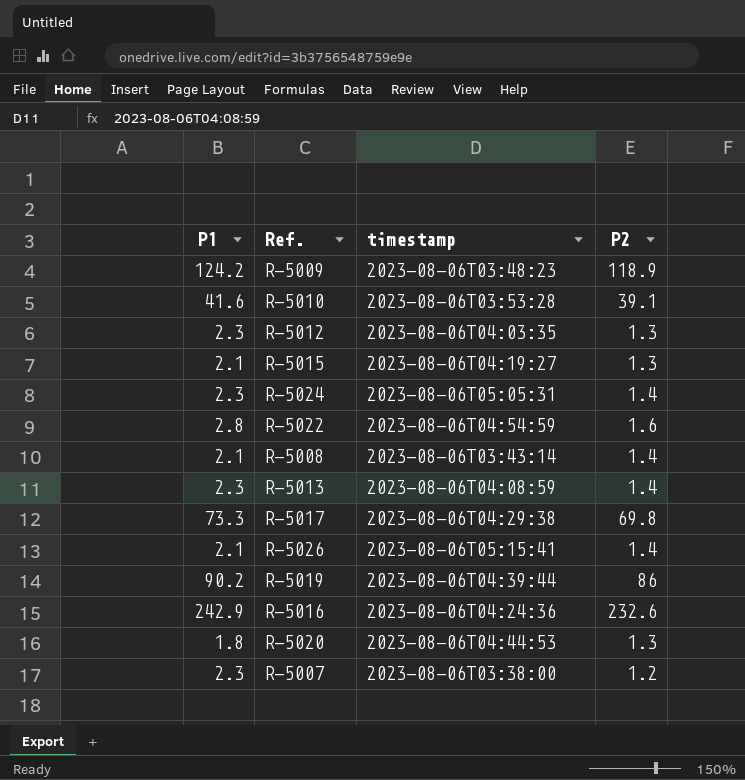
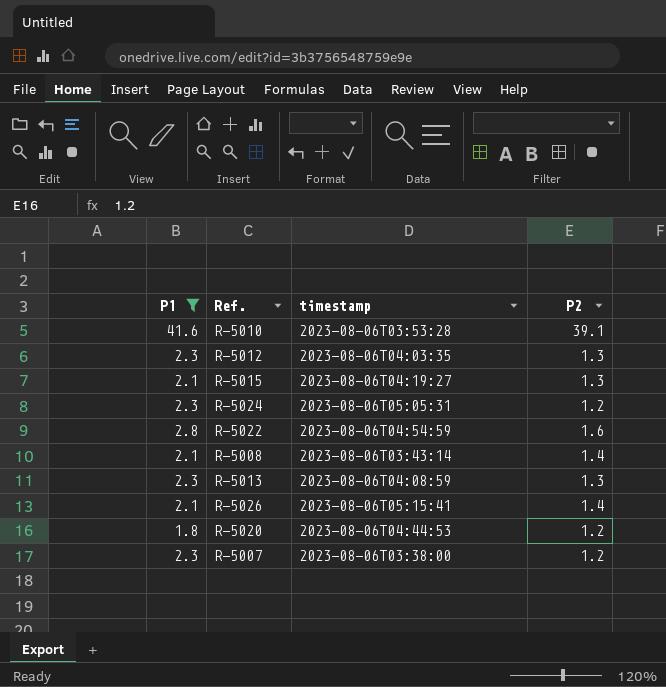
filter: none -> P1 <= 41.6
R-5024 | P2: 1.4 -> 1.2
R-5013 | P2: 1.4 -> 1.3
R-5020 | P2: 1.3 -> 1.2

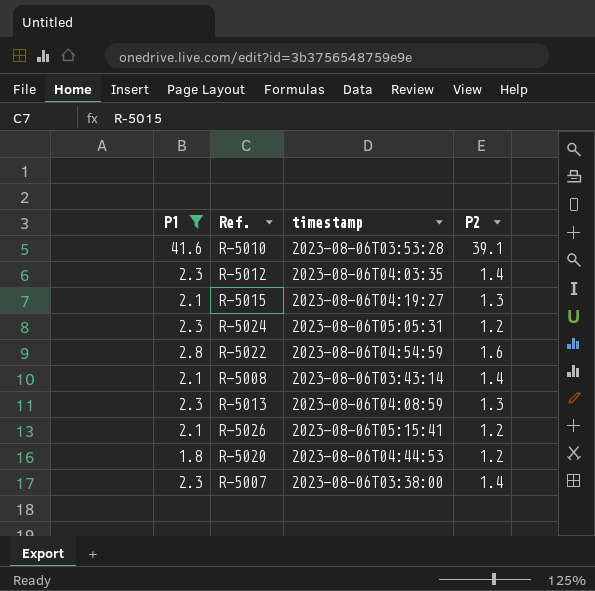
R-5012 | P2: 1.3 -> 1.4
R-5026 | P2: 1.4 -> 1.2
R-5007 | P2: 1.2 -> 1.4

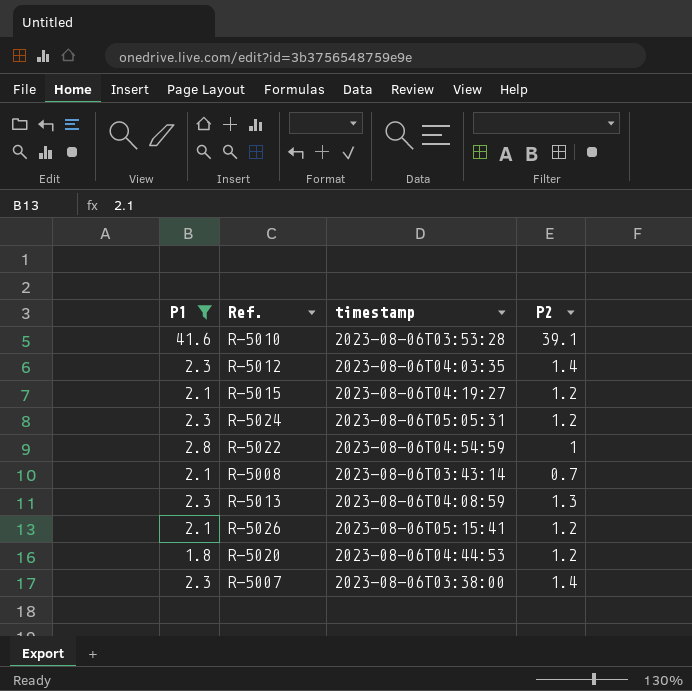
R-5015 | P2: 1.3 -> 1.2
R-5022 | P2: 1.6 -> 1
R-5008 | P2: 1.4 -> 0.7

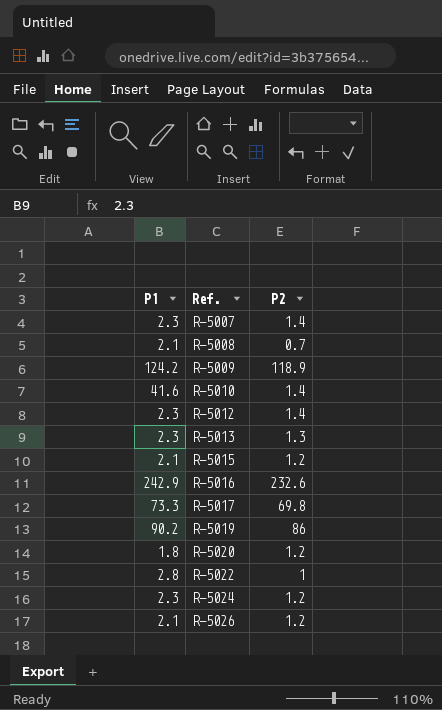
filter: P1 <= 41.6 -> none
row order: none -> Ref. ascending
column timestamp | position: 3 -> none
R-5010 | P2: 39.1 -> 1.4

